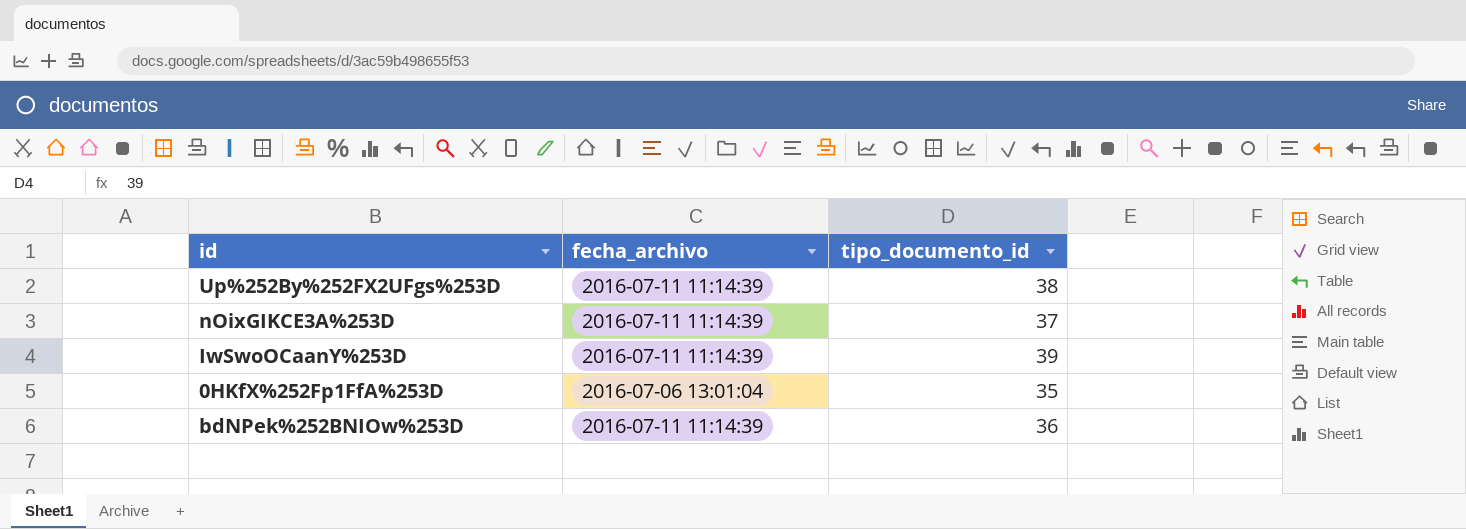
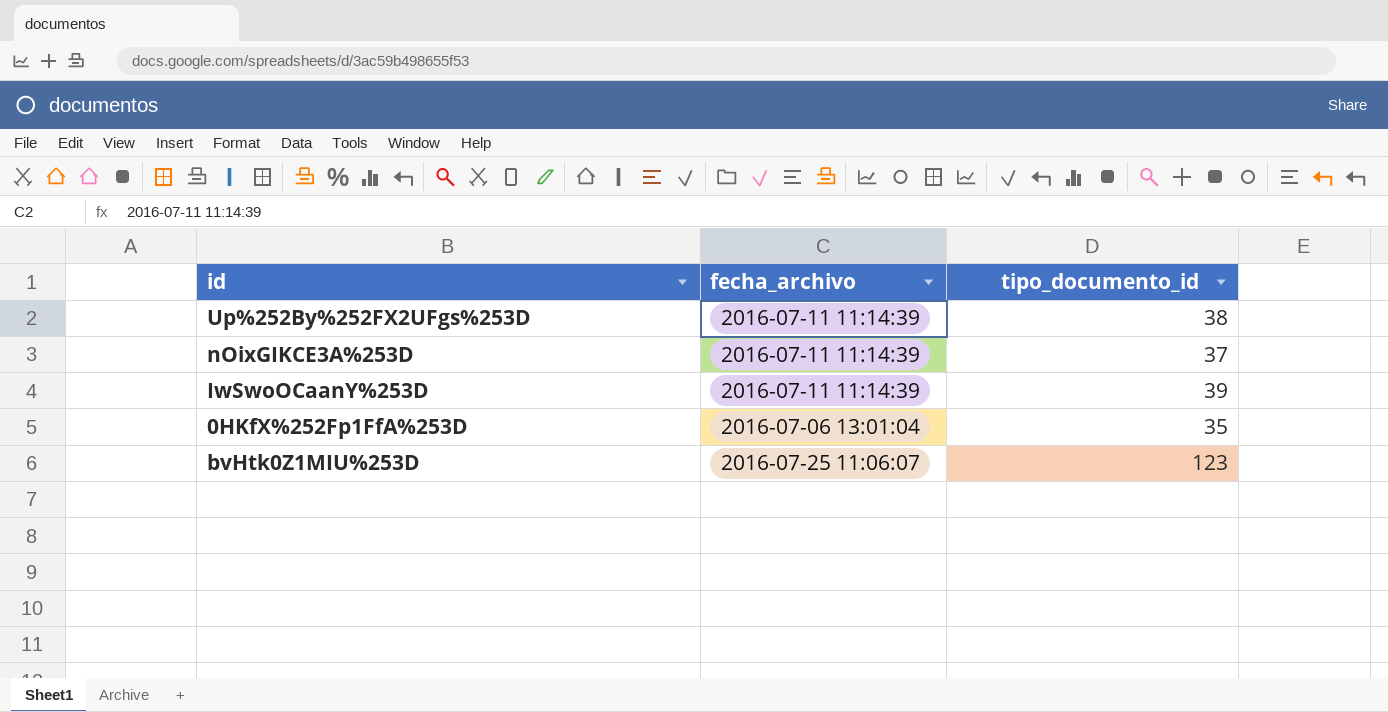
row bdNPek%252BNIOw%253D: 2016-07-11 11:14:39 | 36 -> none
row bvHtk0Z1MIU%253D: none -> 2016-07-25 11:06:07 | 123

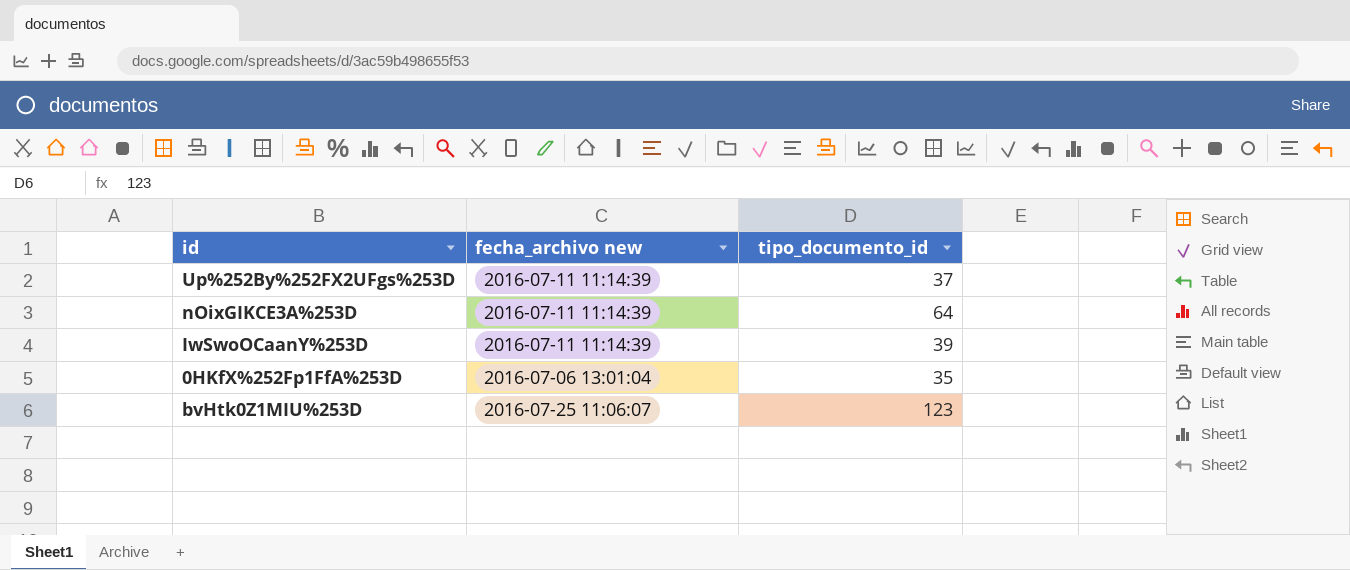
column name: fecha_archivo -> fecha_archivo new
Up%252By%252FX2UFgs%253D | tipo_documento_id: 38 -> 37
nOixGIKCE3A%253D | tipo_documento_id: 37 -> 64

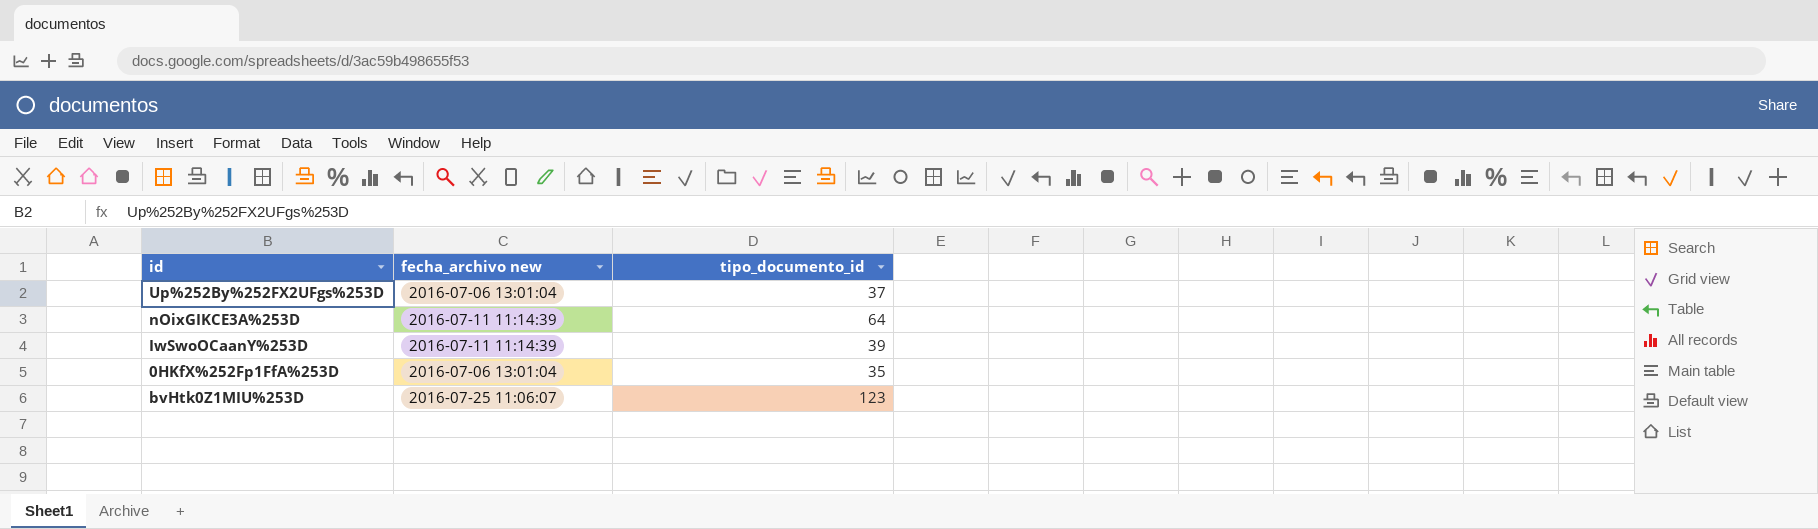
Up%252By%252FX2UFgs%253D | fecha_archivo new: 2016-07-11 11:14:39 -> 2016-07-06 13:01:04

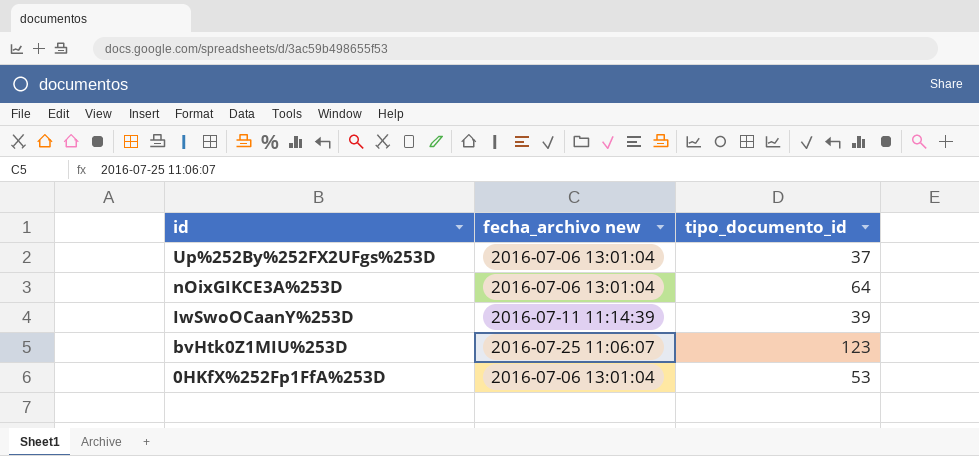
row order: none -> id descending
nOixGIKCE3A%253D | fecha_archivo new: 2016-07-11 11:14:39 -> 2016-07-06 13:01:04
0HKfX%252Fp1FfA%253D | tipo_documento_id: 35 -> 53

